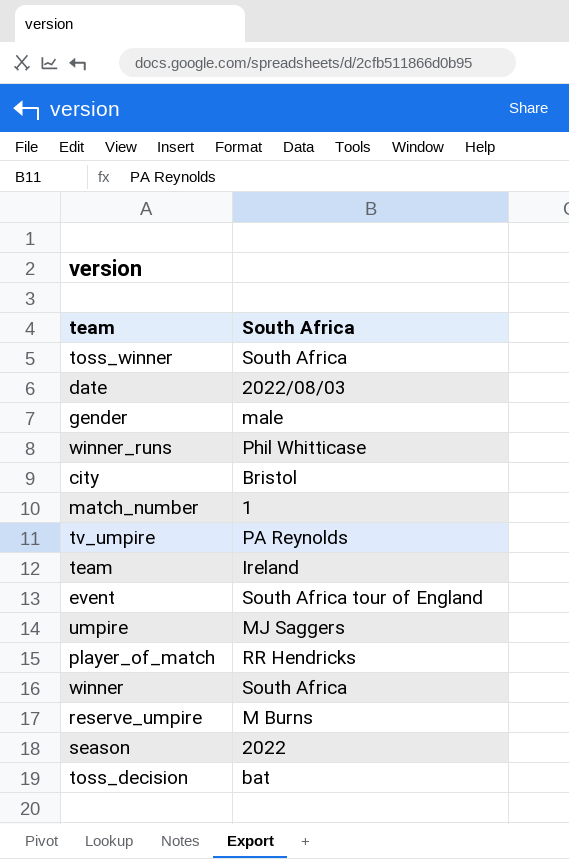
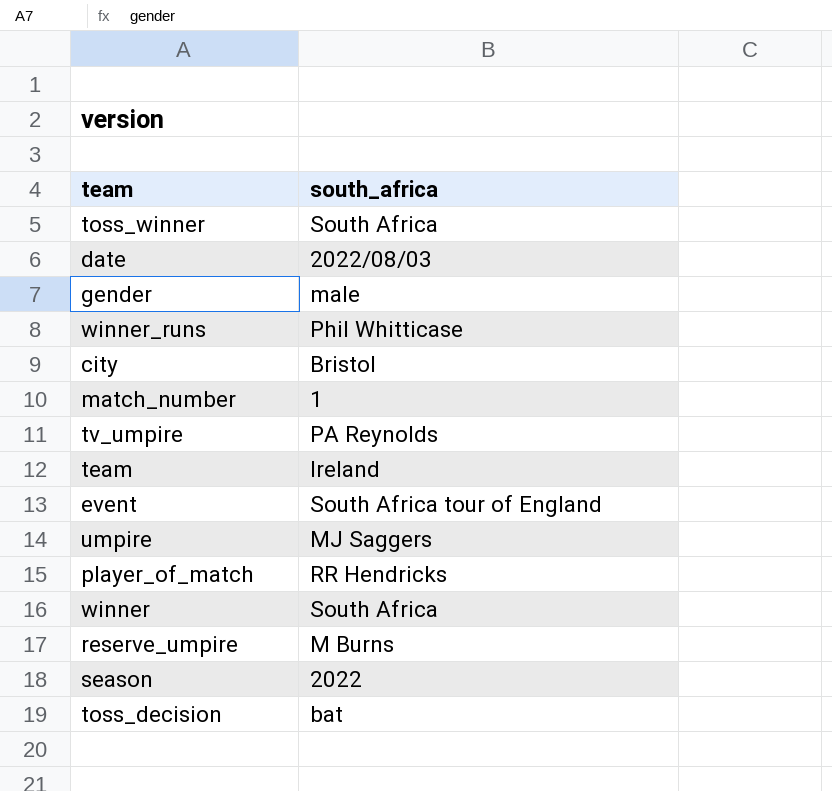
column name: South Africa -> south_africa

